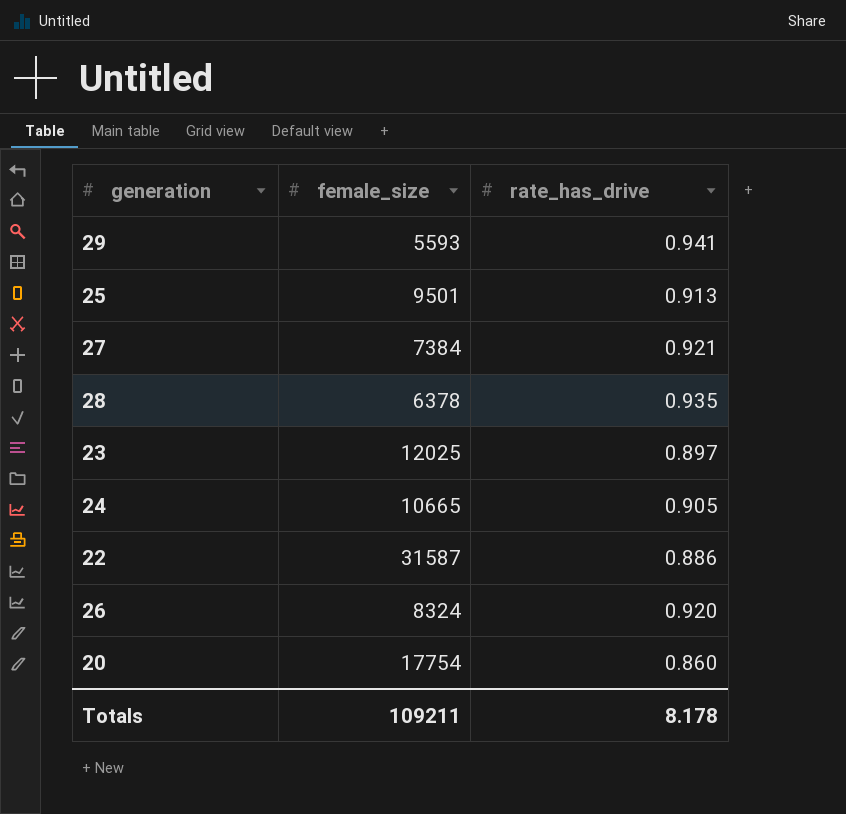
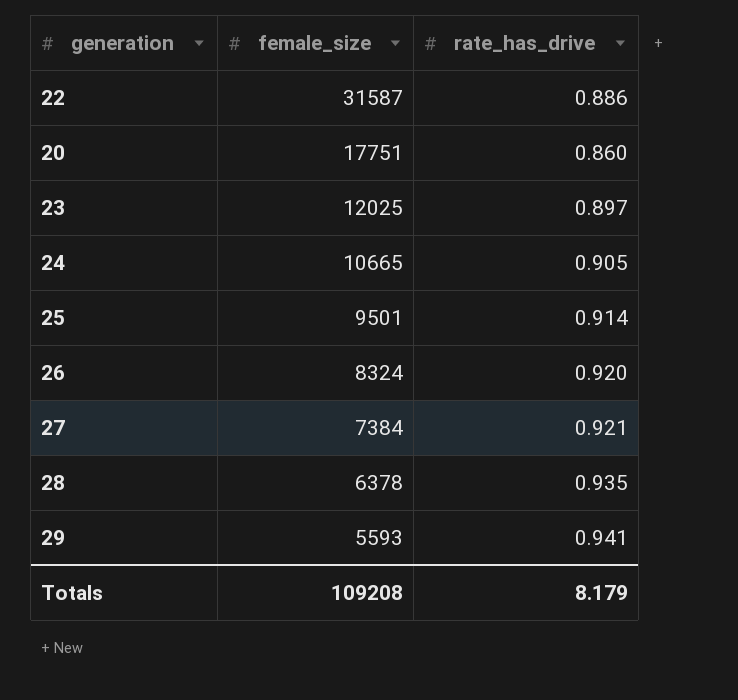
row order: none -> female_size descending
20 | female_size: 17754 -> 17751
25 | rate_has_drive: 0.913 -> 0.914
Totals | female_size: 109211 -> 109208
Totals | rate_has_drive: 8.178 -> 8.179

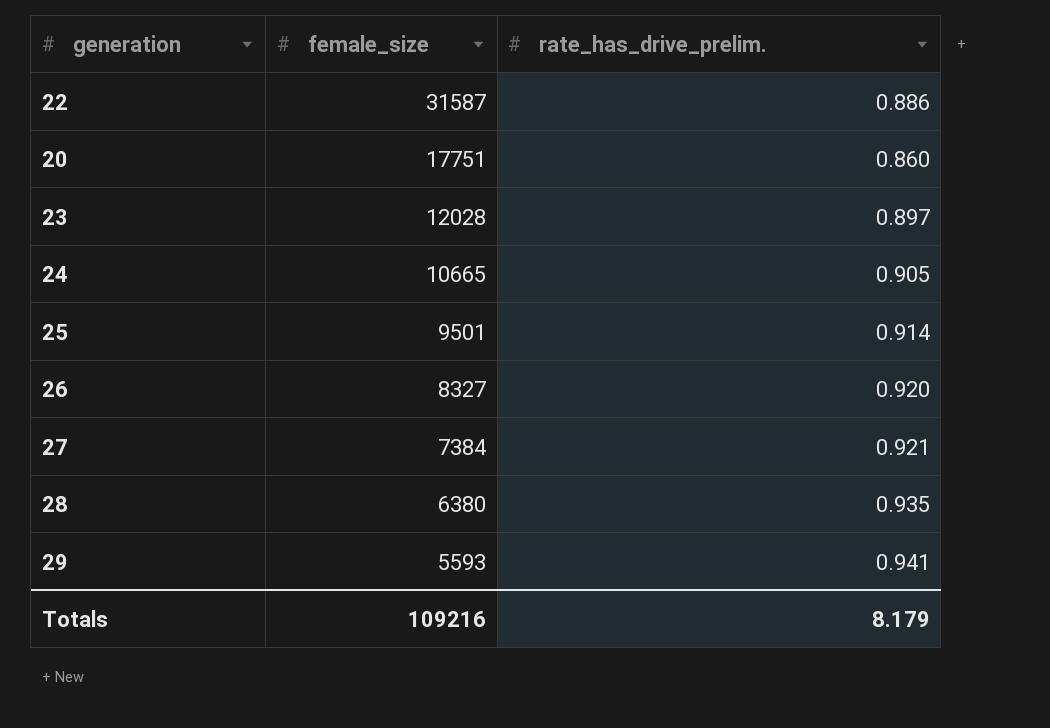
column name: rate_has_drive -> rate_has_drive_prelim.
23 | female_size: 12025 -> 12028
26 | female_size: 8324 -> 8327
28 | female_size: 6378 -> 6380
Totals | female_size: 109208 -> 109216

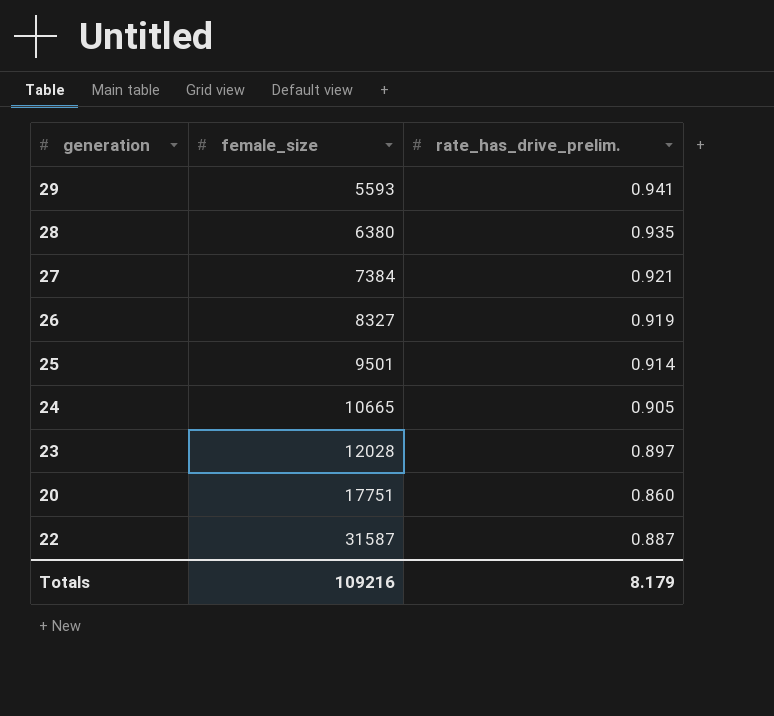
row order: female_size descending -> female_size ascending
26 | rate_has_drive_prelim.: 0.920 -> 0.919
22 | rate_has_drive_prelim.: 0.886 -> 0.887

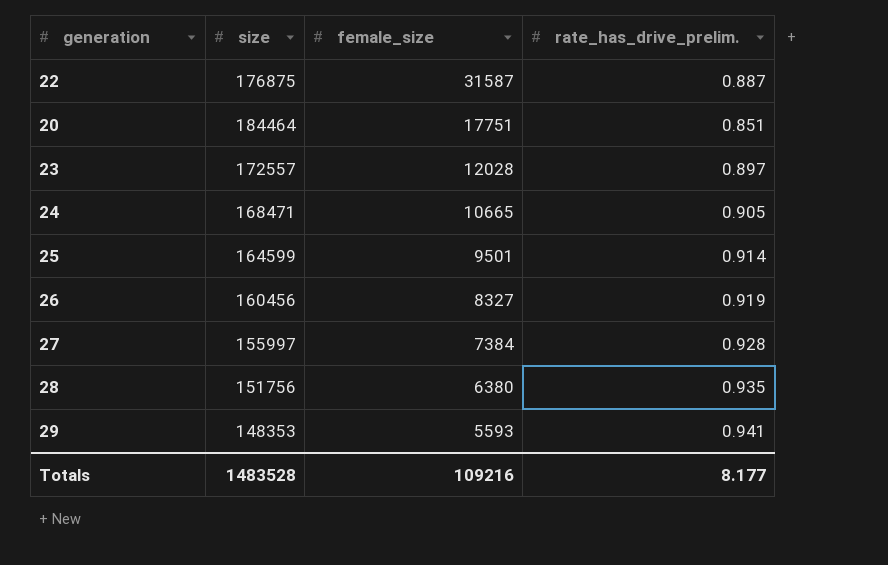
row order: female_size ascending -> female_size descending
column size | position: none -> 2
20 | rate_has_drive_prelim.: 0.860 -> 0.851
27 | rate_has_drive_prelim.: 0.921 -> 0.928
Totals | rate_has_drive_prelim.: 8.179 -> 8.177

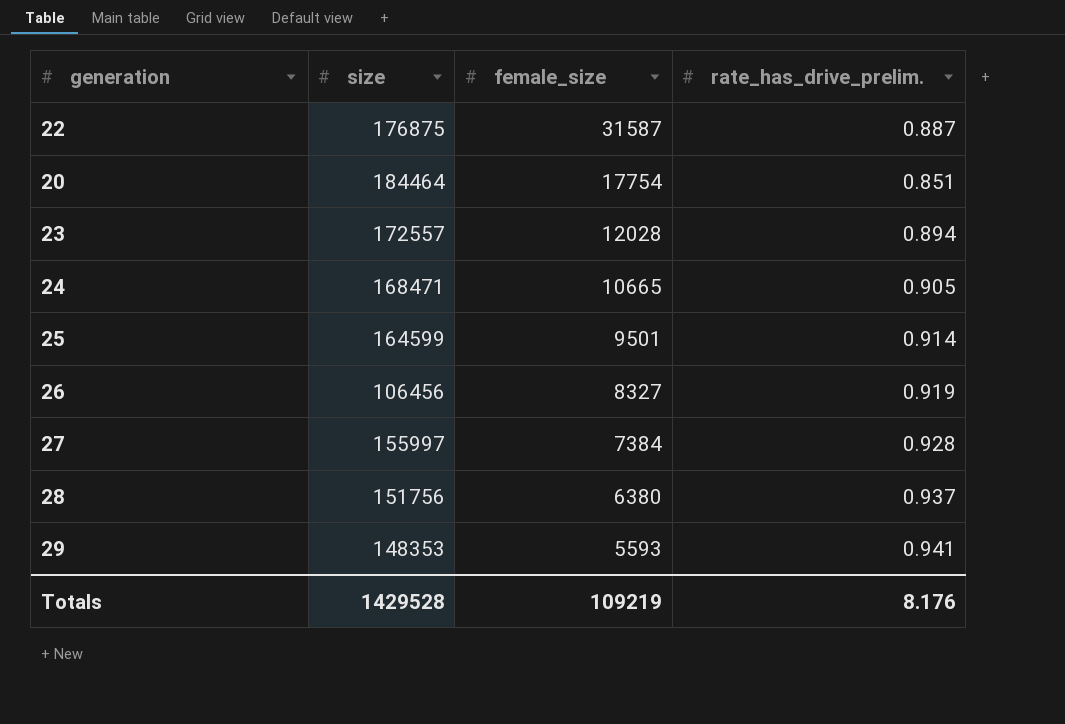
20 | female_size: 17751 -> 17754
23 | rate_has_drive_prelim.: 0.897 -> 0.894
26 | size: 160456 -> 106456
28 | rate_has_drive_prelim.: 0.935 -> 0.937
Totals | size: 1483528 -> 1429528
Totals | female_size: 109216 -> 109219
Totals | rate_has_drive_prelim.: 8.177 -> 8.176

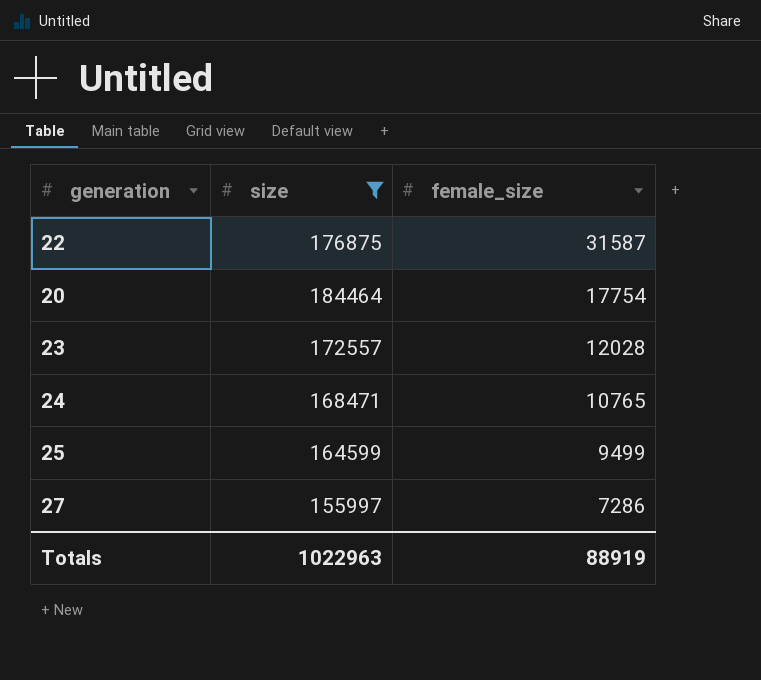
filter: none -> size >= 155997
column rate_has_drive_prelim. | position: 4 -> none
24 | female_size: 10665 -> 10765
25 | female_size: 9501 -> 9499
27 | female_size: 7384 -> 7286
Totals | size: 1429528 -> 1022963
Totals | female_size: 109219 -> 88919

